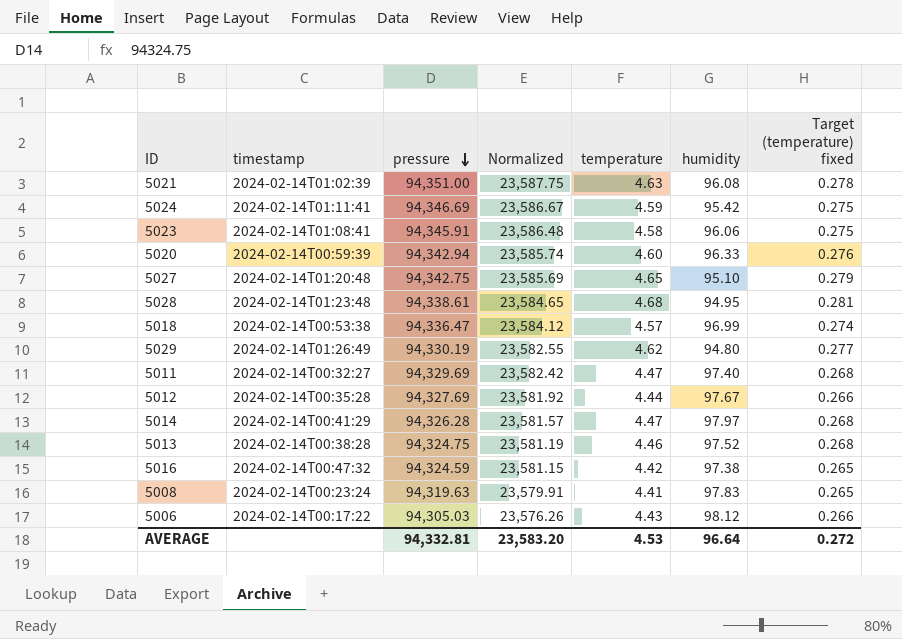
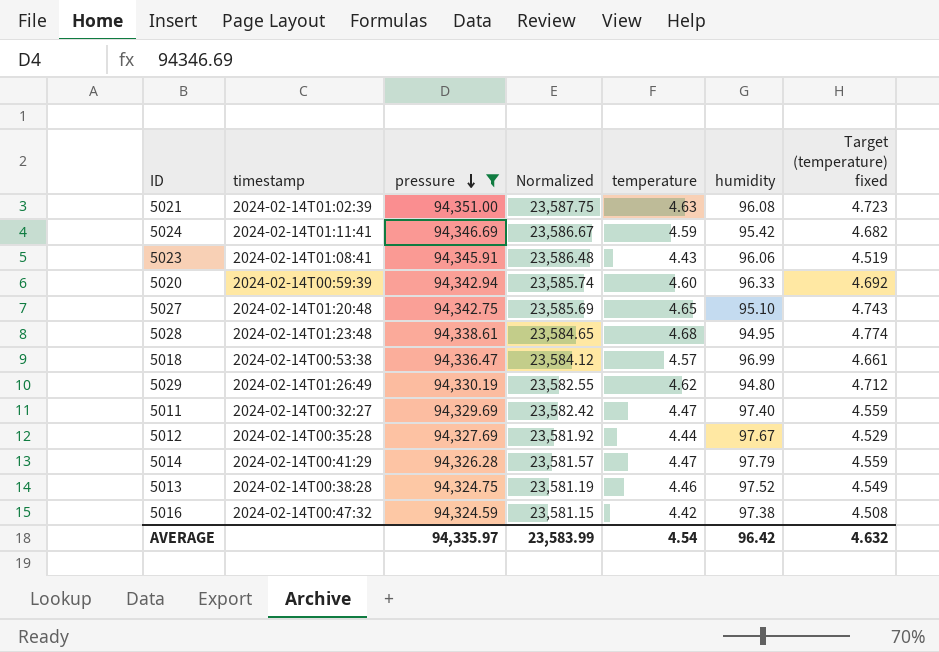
filter: none -> pressure >= 94,324.59
column Target (temperature) fixed | formula: [temperature] * 0.06 -> [temperature] * 1.02
5023 | temperature: 4.58 -> 4.43
5014 | humidity: 97.97 -> 97.79
AVERAGE | pressure: 94,332.81 -> 94,335.97
AVERAGE | Normalized: 23,583.20 -> 23,583.99
AVERAGE | temperature: 4.53 -> 4.54
AVERAGE | humidity: 96.64 -> 96.42
AVERAGE | Target (temperature) fixed: 0.272 -> 4.632

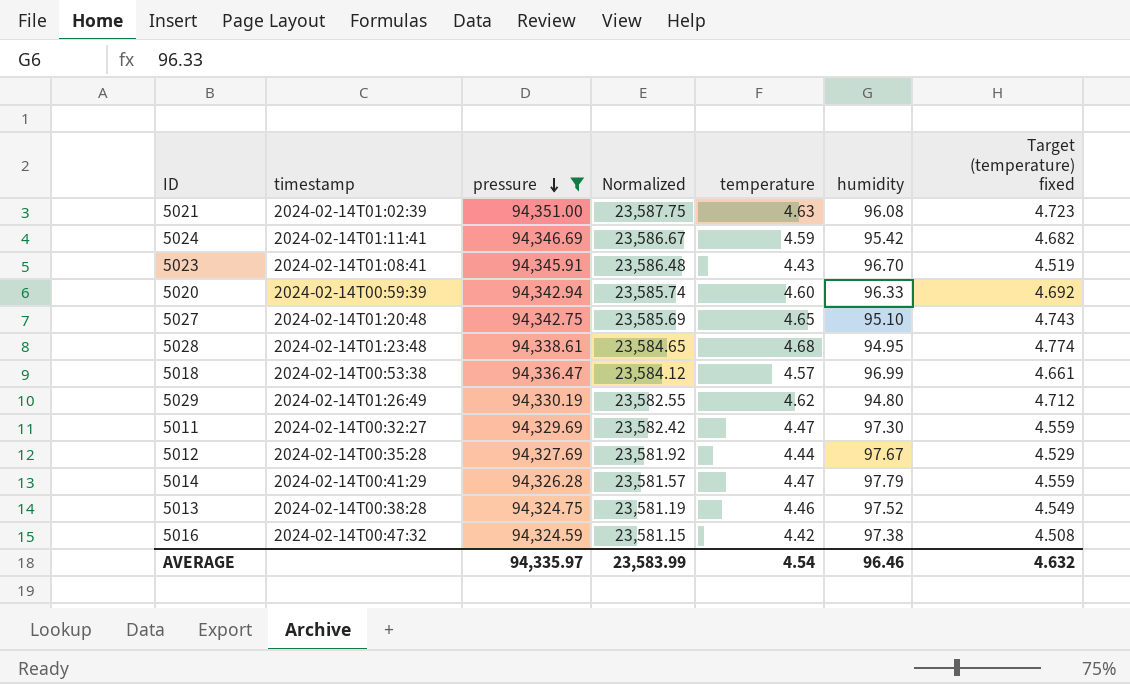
5023 | humidity: 96.06 -> 96.70
5011 | humidity: 97.40 -> 97.30
AVERAGE | humidity: 96.42 -> 96.46

